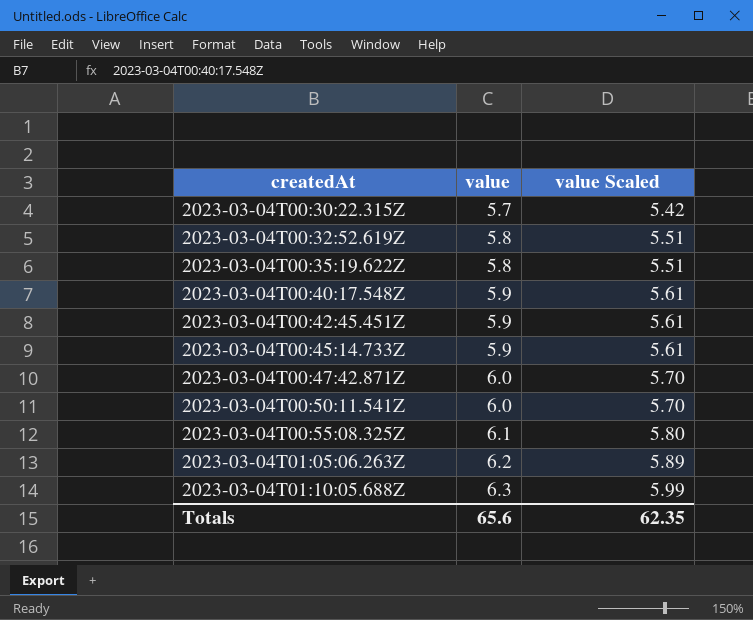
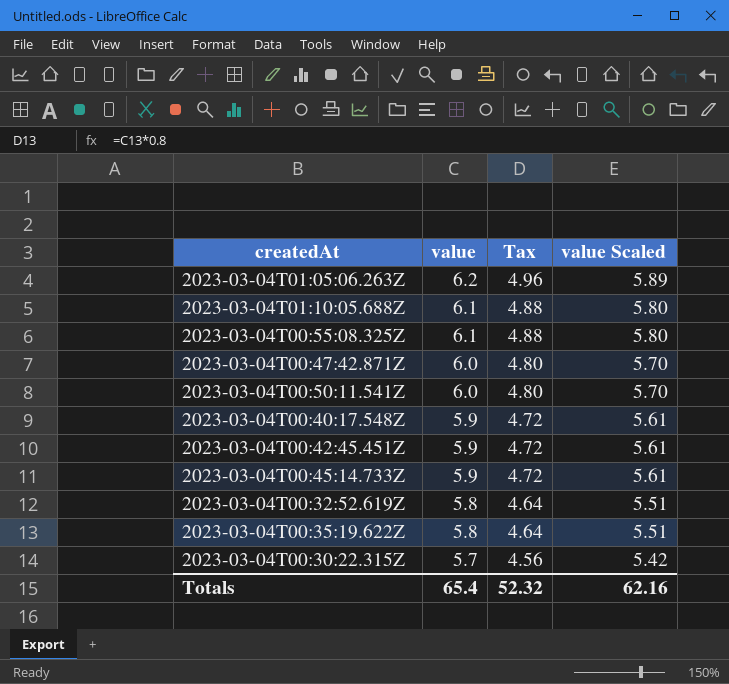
row order: createdAt ascending -> value descending
column Tax | formula: none -> [value] * 0.8
2023-03-04T01:10:05.688Z | value: 6.3 -> 6.1
2023-03-04T01:10:05.688Z | value Scaled: 5.99 -> 5.80
Totals | value: 65.6 -> 65.4
Totals | value Scaled: 62.35 -> 62.16

